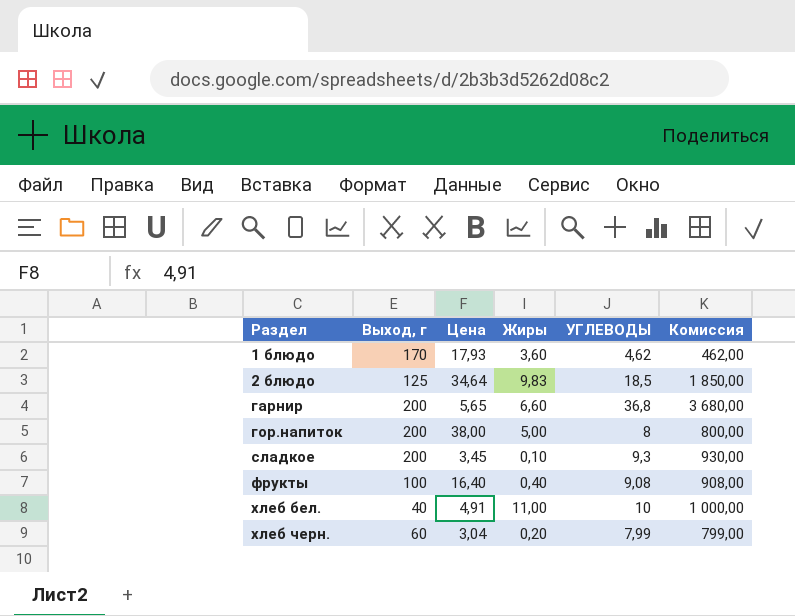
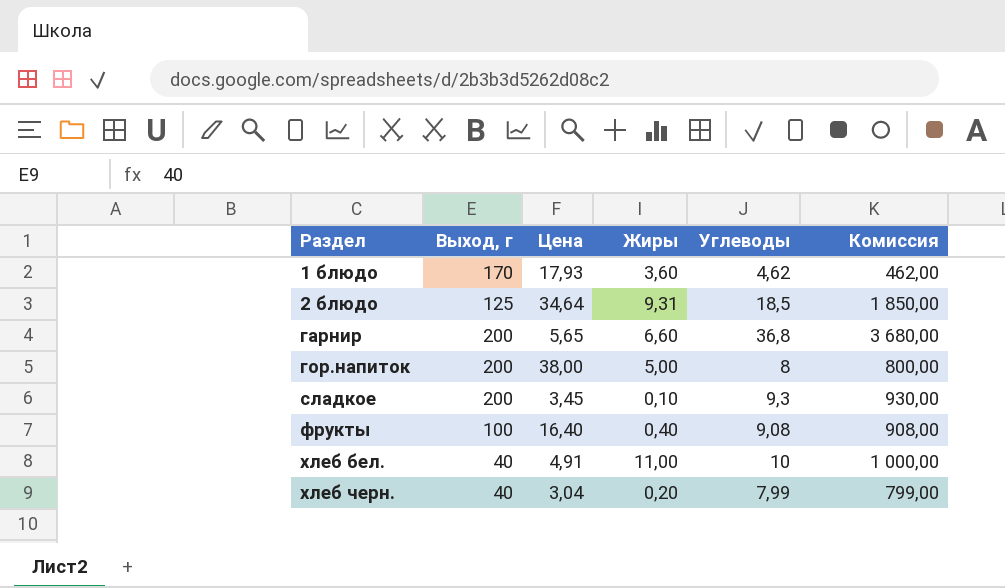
column name: УГЛЕВОДЫ -> Углеводы
2 блюдо | Жиры: 9,83 -> 9,31
хлеб черн. | Выход, г: 60 -> 40

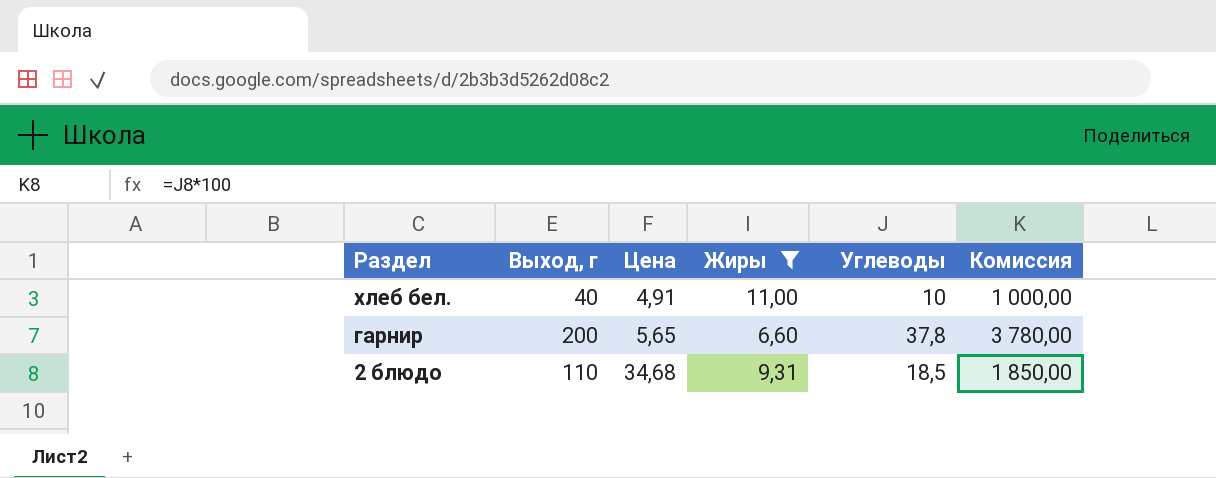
filter: none -> Жиры >= 6,60
row order: Раздел ascending -> Раздел descending
гарнир | Углеводы: 36,8 -> 37,8
гарнир | Комиссия: 3 680,00 -> 3 780,00
2 блюдо | Выход, г: 125 -> 110
2 блюдо | Цена: 34,64 -> 34,68

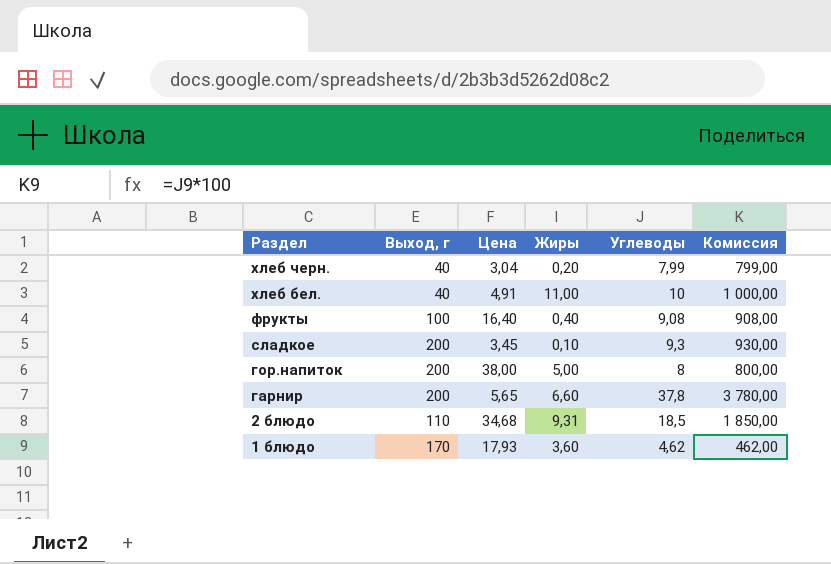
filter: Жиры >= 6,60 -> none

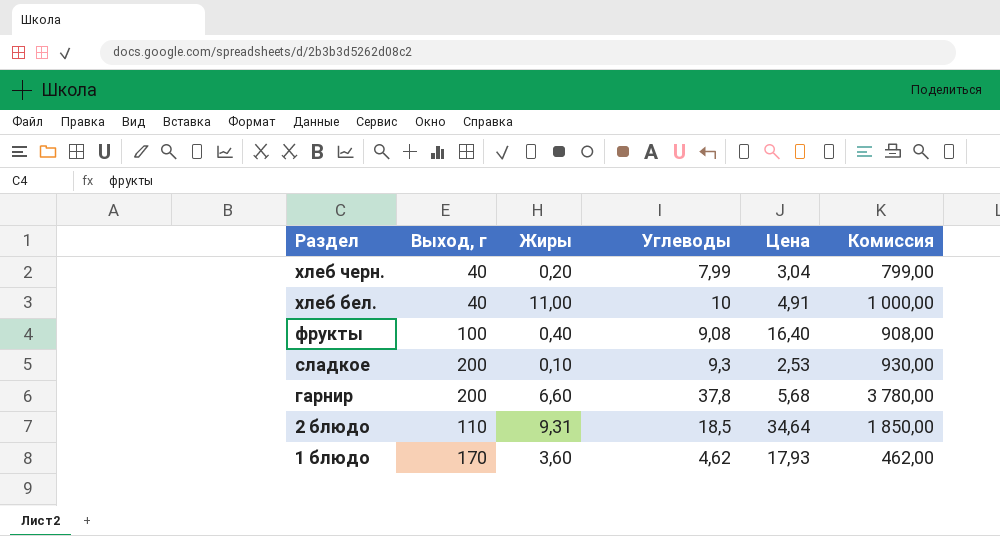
column Цена | position: 3 -> 5
row гор.напиток: 200 | 38,00 | 5,00 | 8 | 800,00 -> none
сладкое | Цена: 3,45 -> 2,53
гарнир | Цена: 5,65 -> 5,68
2 блюдо | Цена: 34,68 -> 34,64

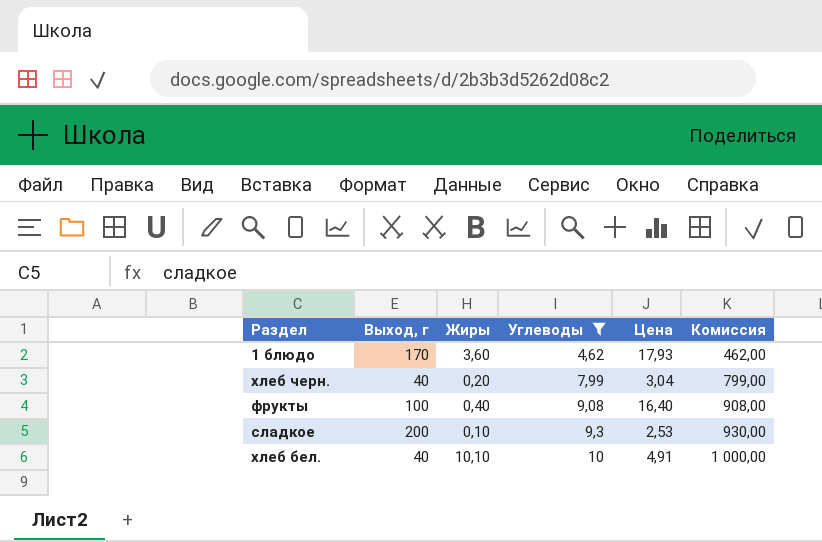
filter: none -> Углеводы <= 10
row order: Раздел descending -> Углеводы ascending
хлеб бел. | Жиры: 11,00 -> 10,10

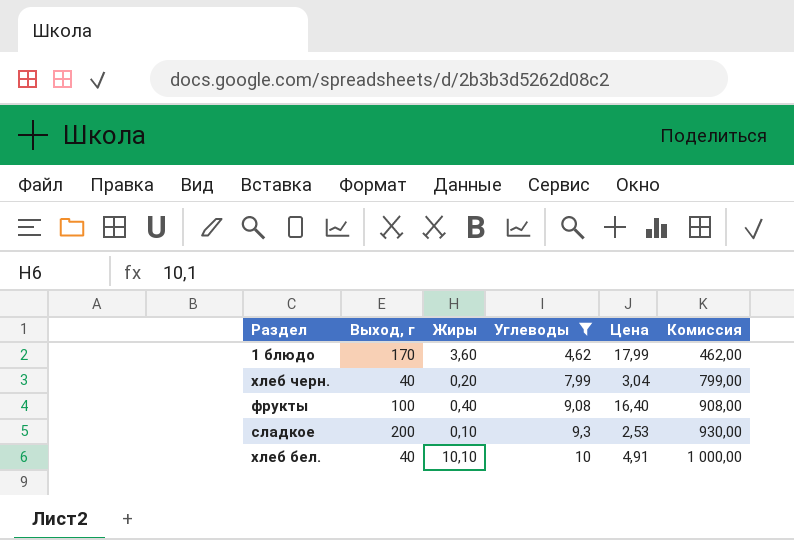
1 блюдо | Цена: 17,93 -> 17,99

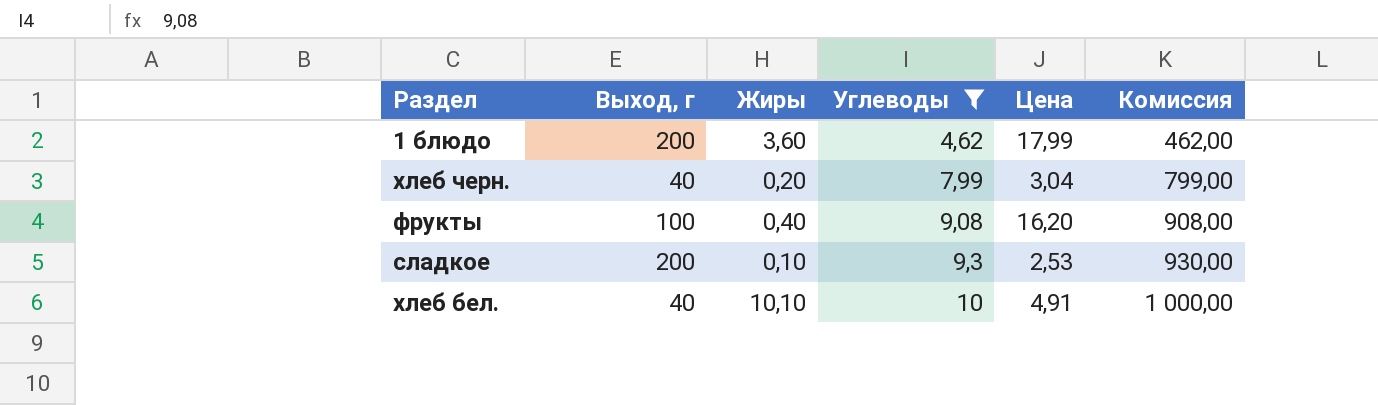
1 блюдо | Выход, г: 170 -> 200
фрукты | Цена: 16,40 -> 16,20

